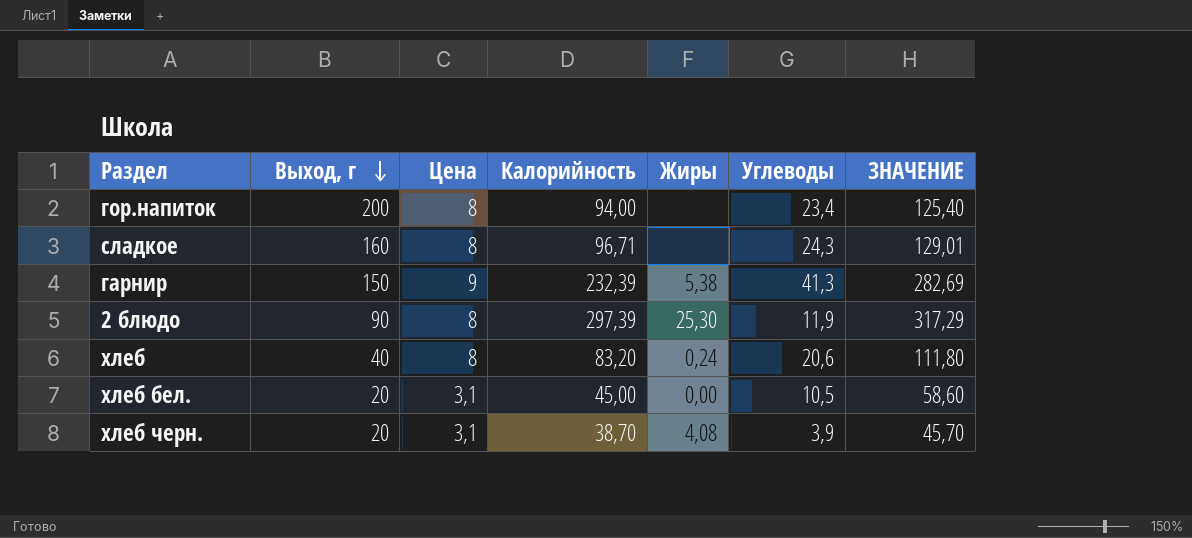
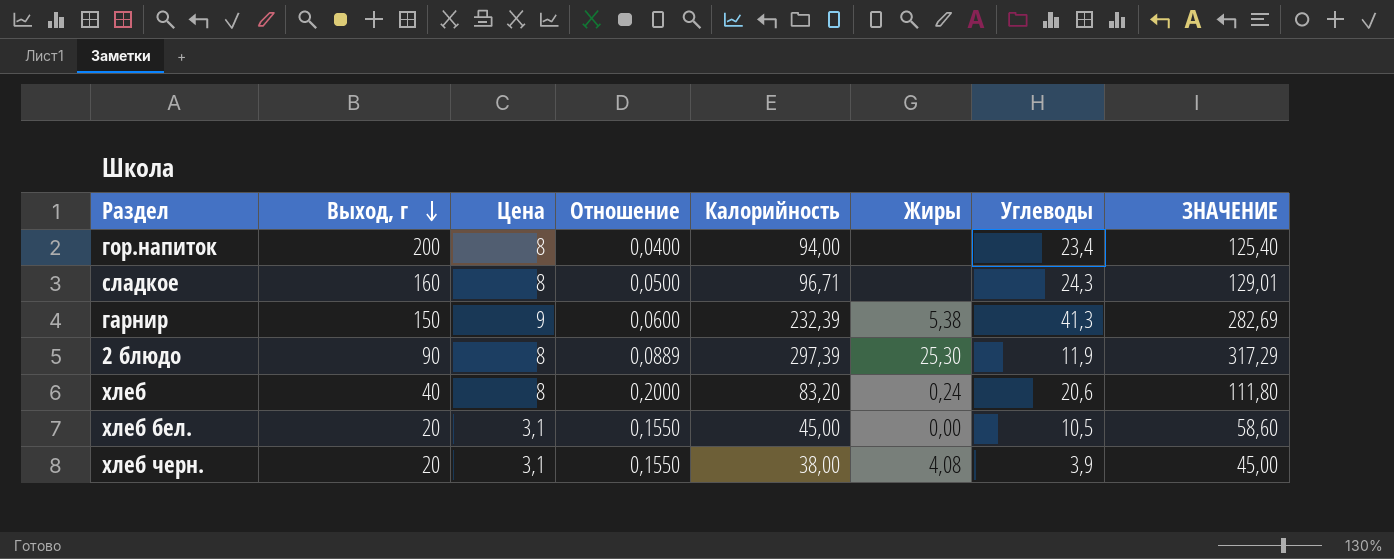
column Отношение | formula: none -> [Цена] / [Выход, г]
хлеб черн. | Калорийность: 38,70 -> 38,00
хлеб черн. | ЗНАЧЕНИЕ: 45,70 -> 45,00

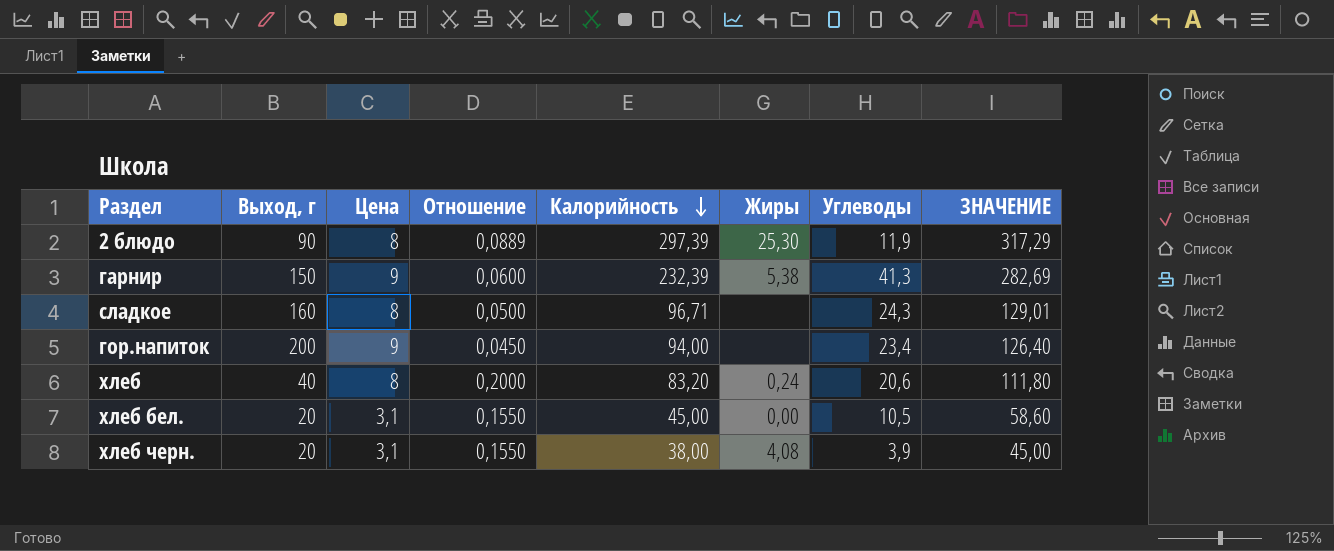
row order: Выход, г descending -> Калорийность descending
гор.напиток | Цена: 8 -> 9
гор.напиток | Отношение: 0,0400 -> 0,0450
гор.напиток | ЗНАЧЕНИЕ: 125,40 -> 126,40

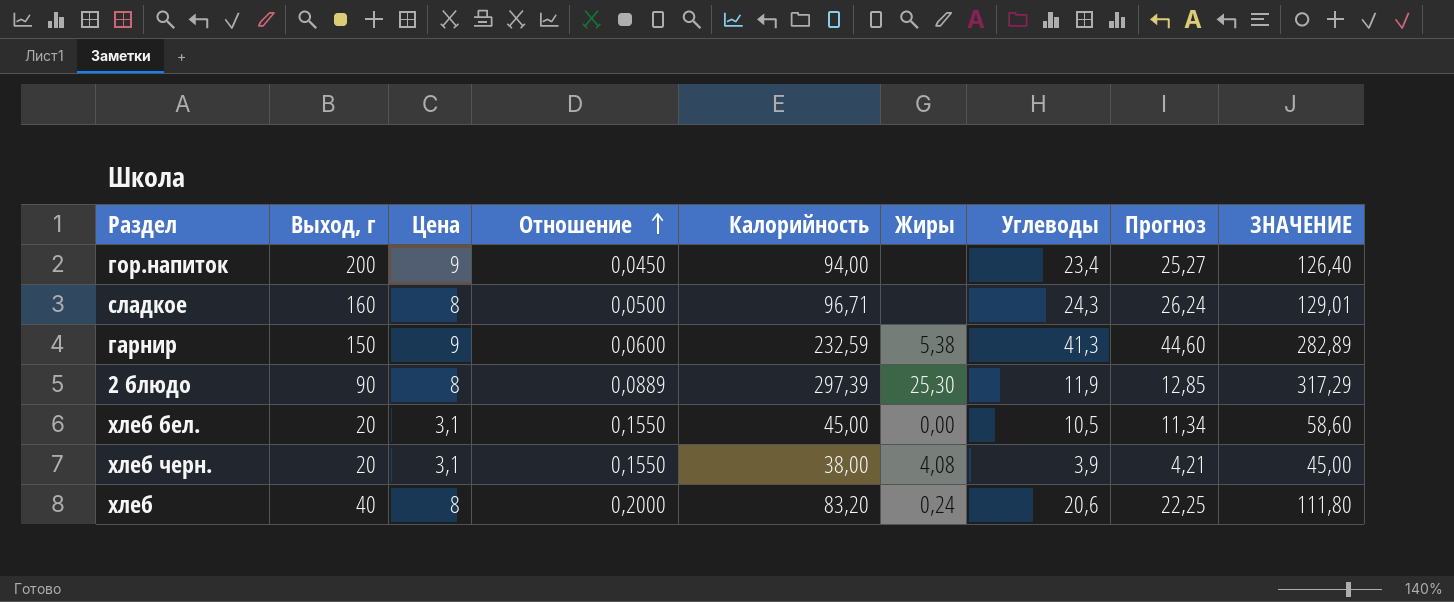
row order: Калорийность descending -> Отношение ascending
column Прогноз | formula: none -> [Углеводы] * 1,08
гарнир | Калорийность: 232,39 -> 232,59
гарнир | ЗНАЧЕНИЕ: 282,69 -> 282,89

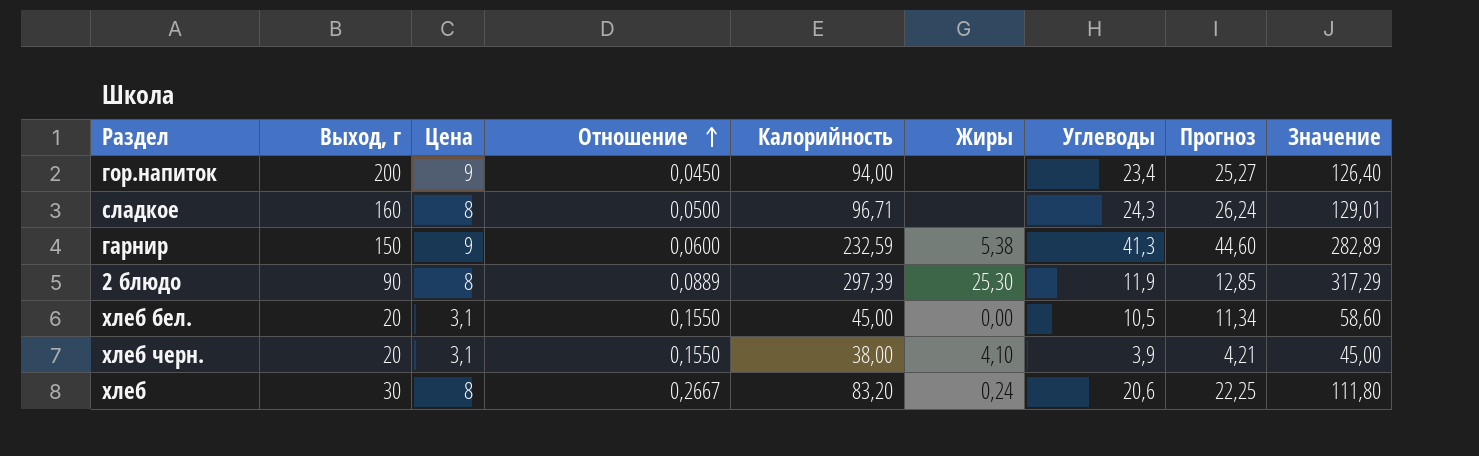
column name: ЗНАЧЕНИЕ -> Значение
хлеб черн. | Жиры: 4,08 -> 4,10
хлеб | Выход, г: 40 -> 30
хлеб | Отношение: 0,2000 -> 0,2667

